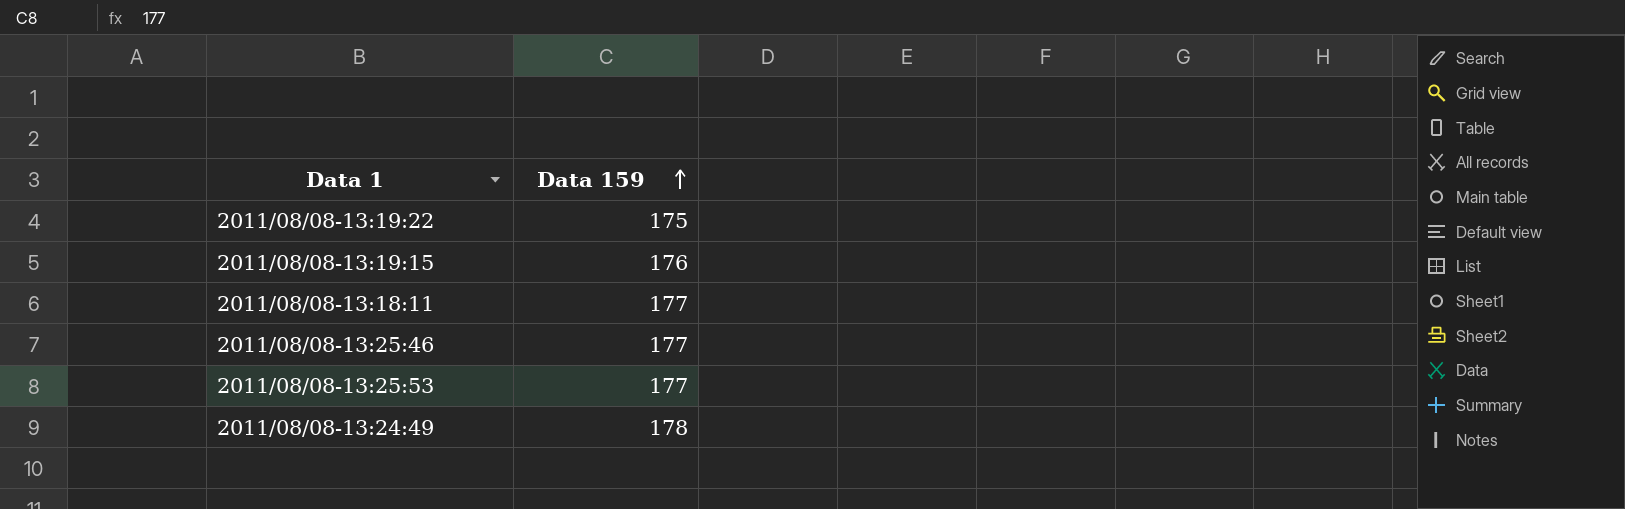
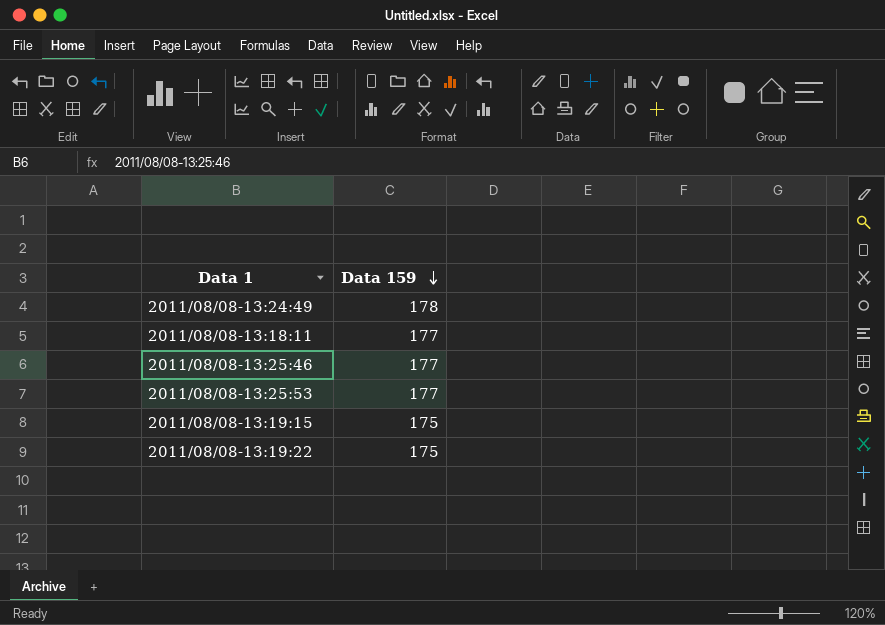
row order: Data 159 ascending -> Data 159 descending
2011/08/08-13:19:15 | Data 159: 176 -> 175

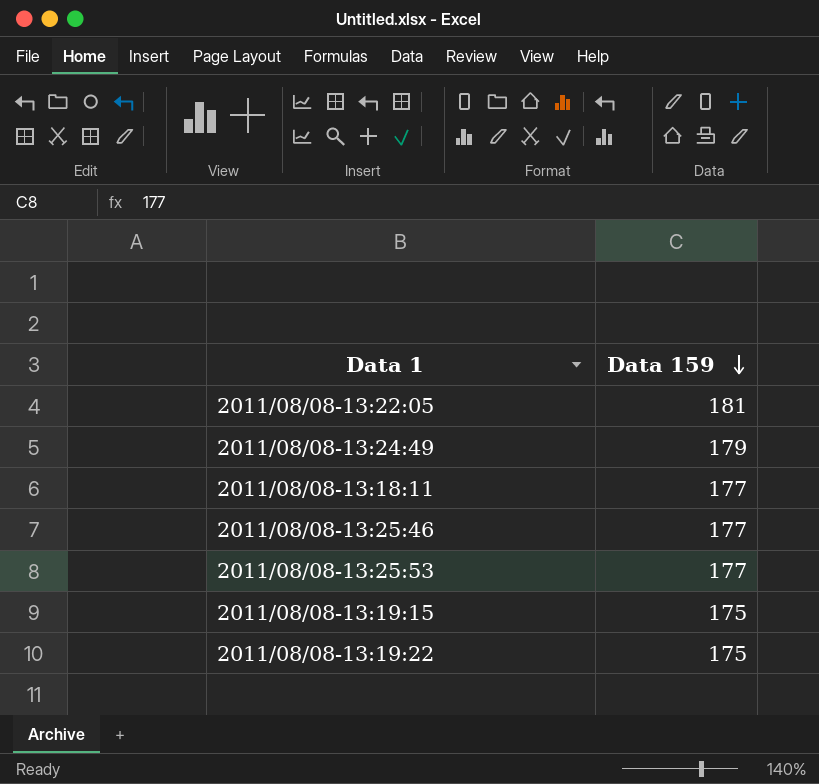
row 2011/08/08-13:22:05: none -> 181
2011/08/08-13:24:49 | Data 159: 178 -> 179

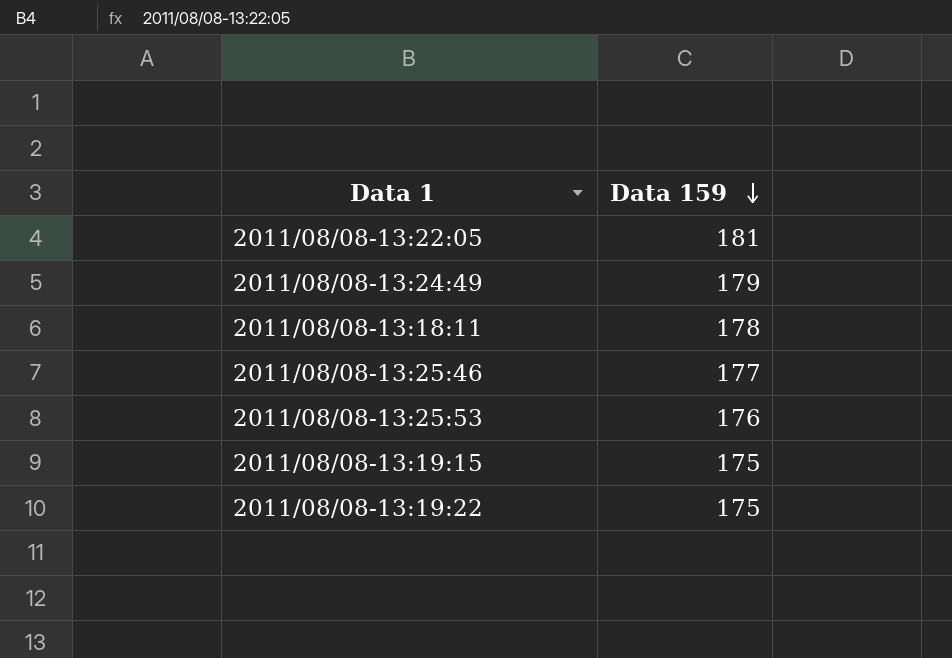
2011/08/08-13:18:11 | Data 159: 177 -> 178
2011/08/08-13:25:53 | Data 159: 177 -> 176

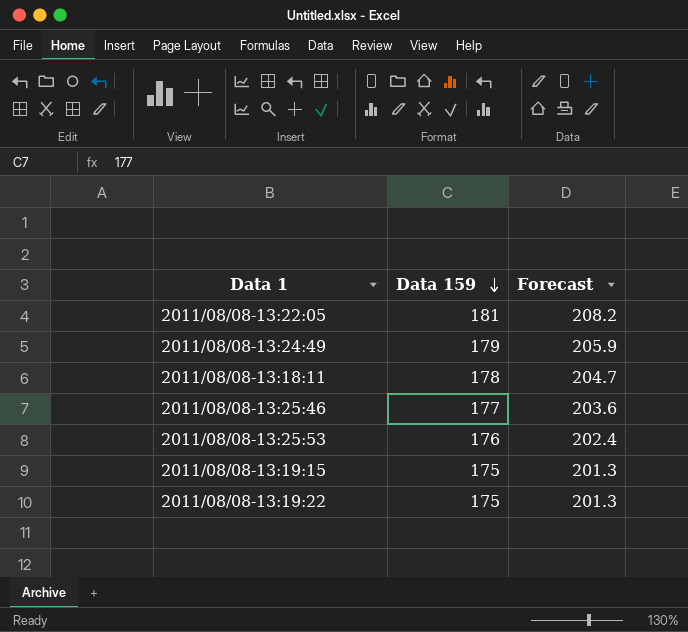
column Forecast | formula: none -> [Data 159] * 1.15

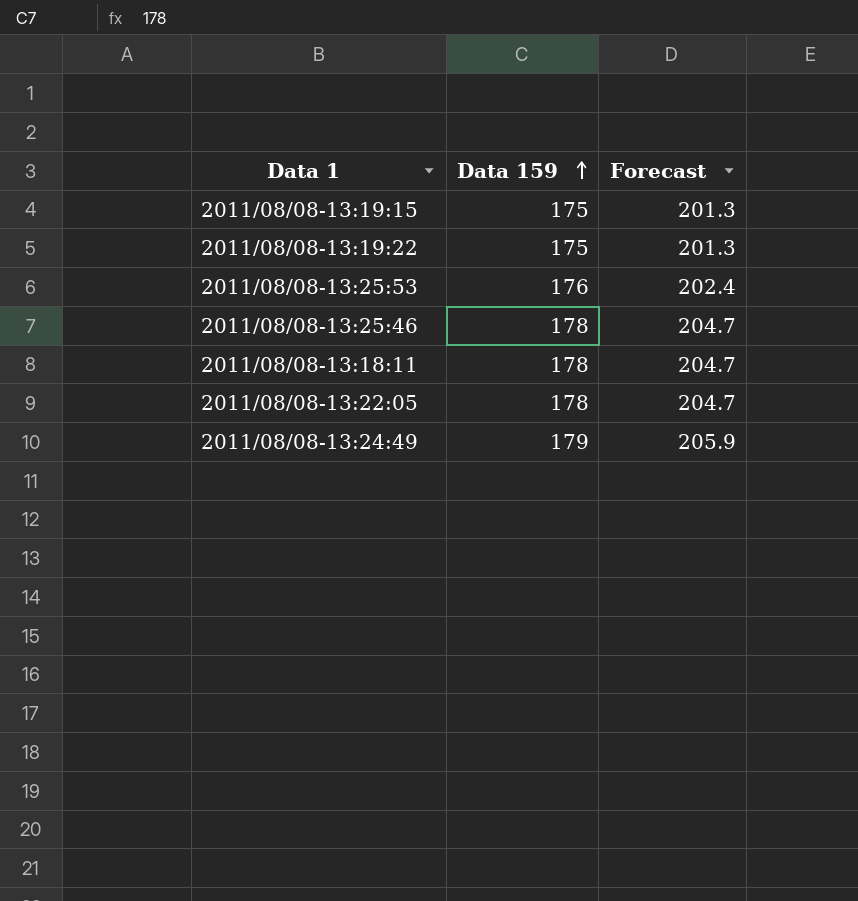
row order: Data 159 descending -> Data 159 ascending
2011/08/08-13:25:46 | Data 159: 177 -> 178
2011/08/08-13:25:46 | Forecast: 203.6 -> 204.7
2011/08/08-13:22:05 | Data 159: 181 -> 178
2011/08/08-13:22:05 | Forecast: 208.2 -> 204.7

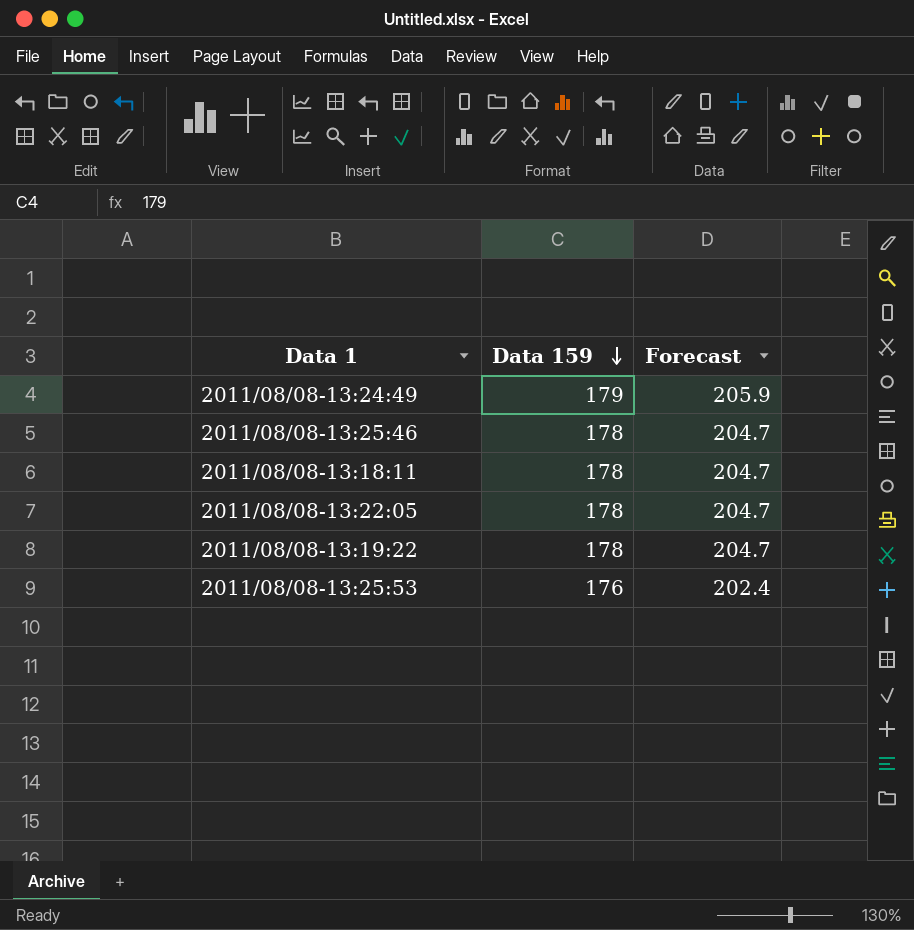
row order: Data 159 ascending -> Data 159 descending
row 2011/08/08-13:19:15: 175 | 201.3 -> none
2011/08/08-13:19:22 | Data 159: 175 -> 178
2011/08/08-13:19:22 | Forecast: 201.3 -> 204.7

